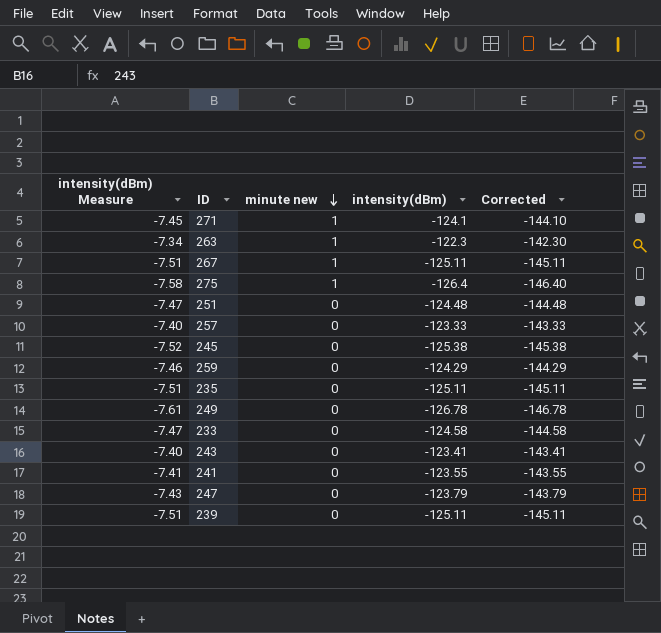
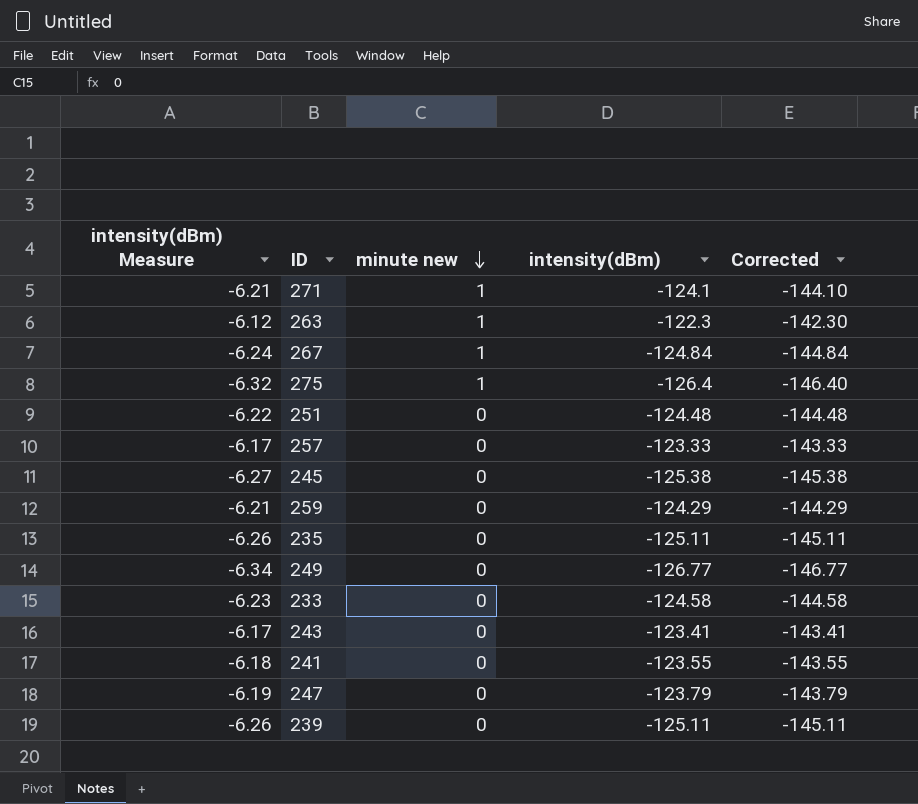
column intensity(dBm) Measure | formula: [intensity(dBm)] * 0.06 -> [intensity(dBm)] * 0.05
267 | intensity(dBm): -125.11 -> -124.84
267 | Corrected: -145.11 -> -144.84
249 | intensity(dBm): -126.78 -> -126.77
249 | Corrected: -146.78 -> -146.77

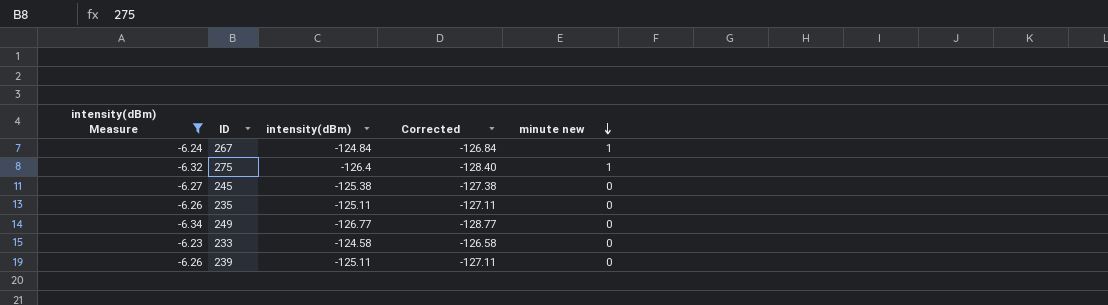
filter: none -> intensity(dBm) Measure <= -6.23
column Corrected | formula: [intensity(dBm)] - 20 -> [intensity(dBm)] - 2
column minute new | position: 3 -> 5

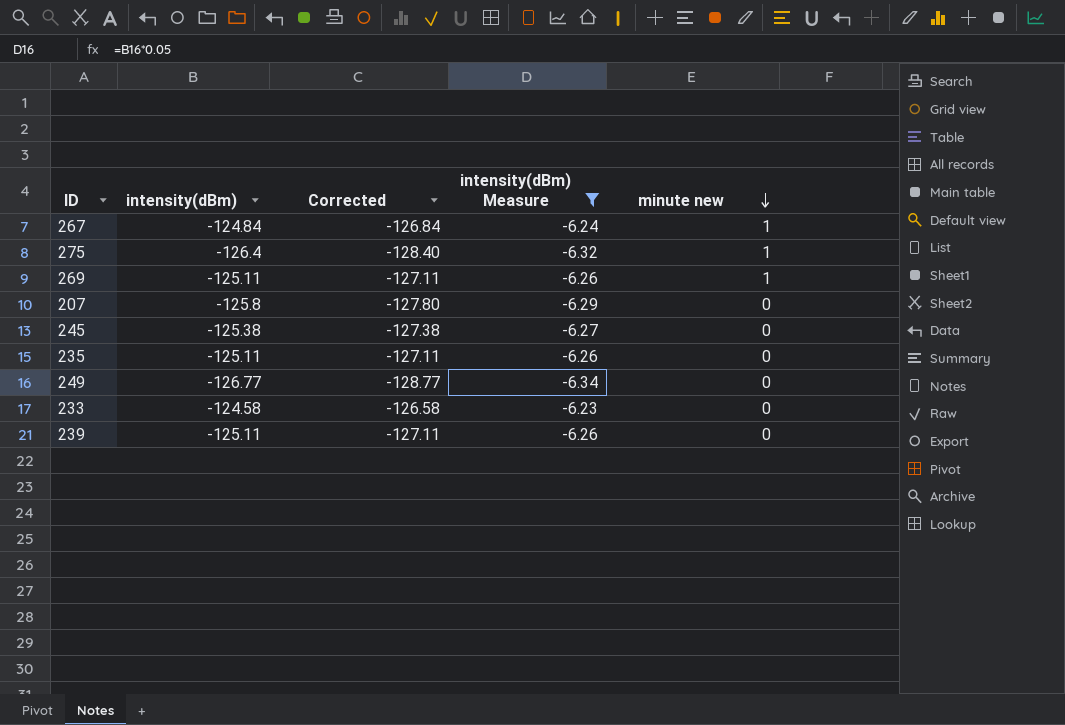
column intensity(dBm) Measure | position: 1 -> 4
row 269: none -> -125.11 | -127.11 | -6.26 | 1
row 207: none -> -125.8 | -127.80 | -6.29 | 0

